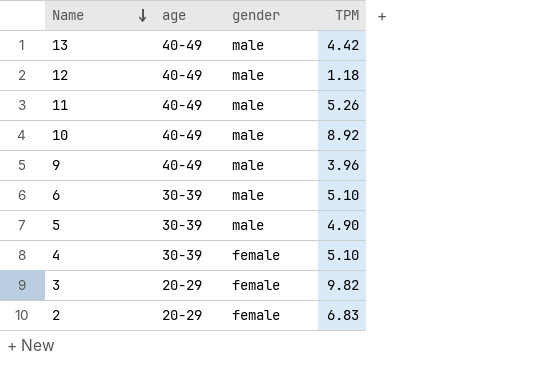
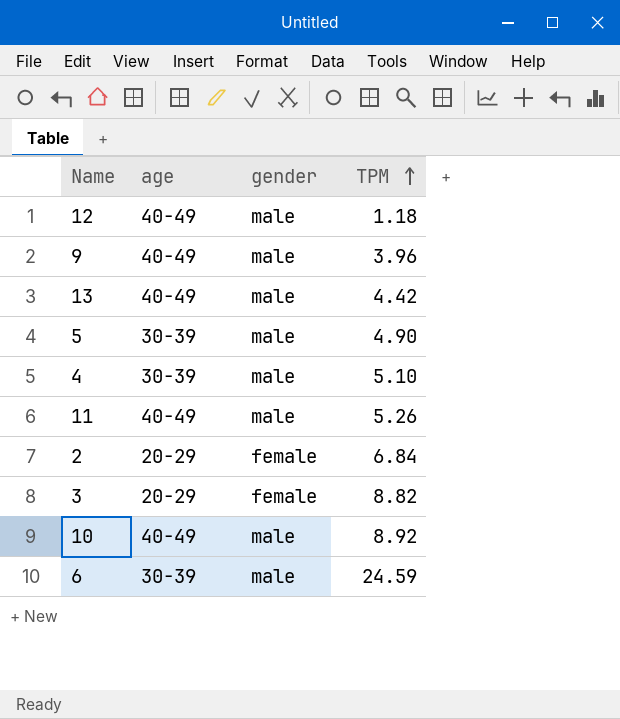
row order: Name descending -> TPM ascending
4 | gender: female -> male
2 | TPM: 6.83 -> 6.84
3 | TPM: 9.82 -> 8.82
6 | TPM: 5.10 -> 24.59

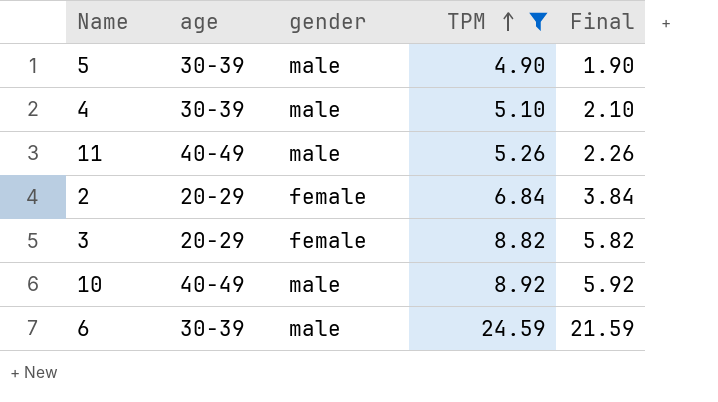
filter: none -> TPM >= 4.90
column Final | formula: none -> [TPM] - 3

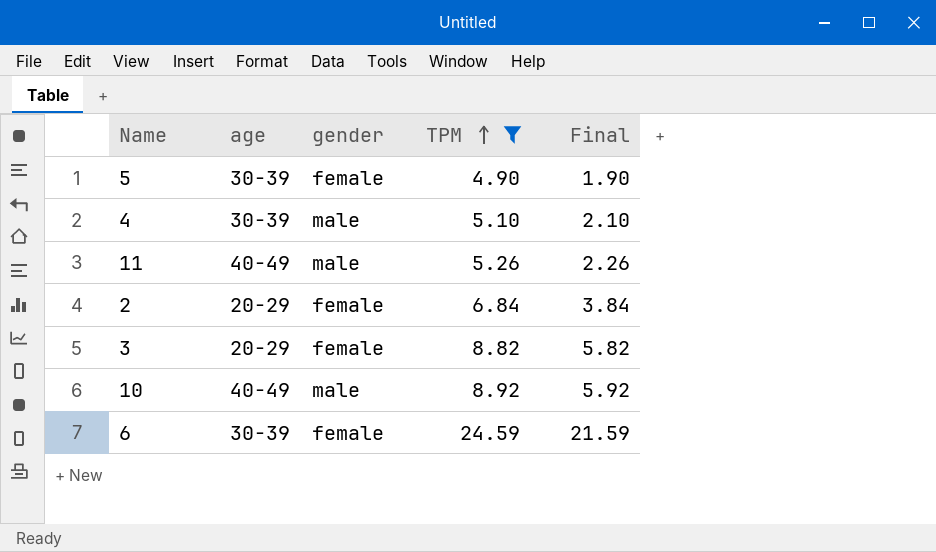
5 | gender: male -> female
6 | gender: male -> female

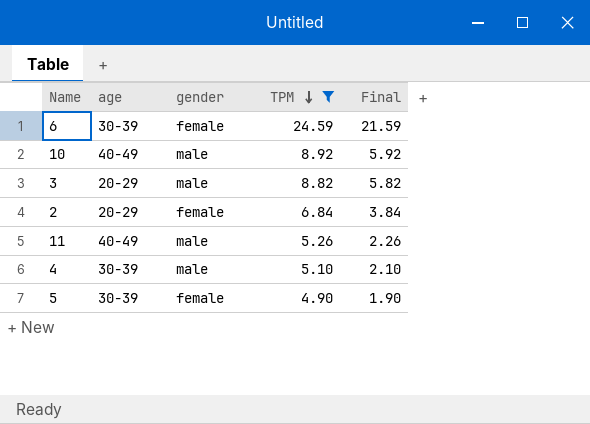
row order: TPM ascending -> TPM descending
3 | gender: female -> male

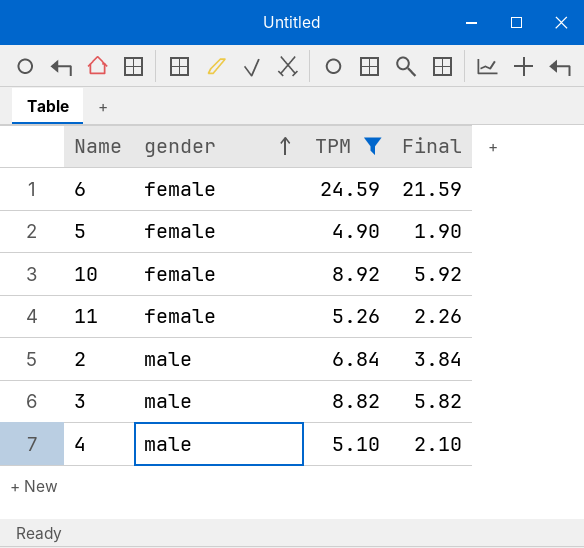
row order: TPM descending -> gender ascending
column age | position: 2 -> none
10 | gender: male -> female
11 | gender: male -> female
2 | gender: female -> male

